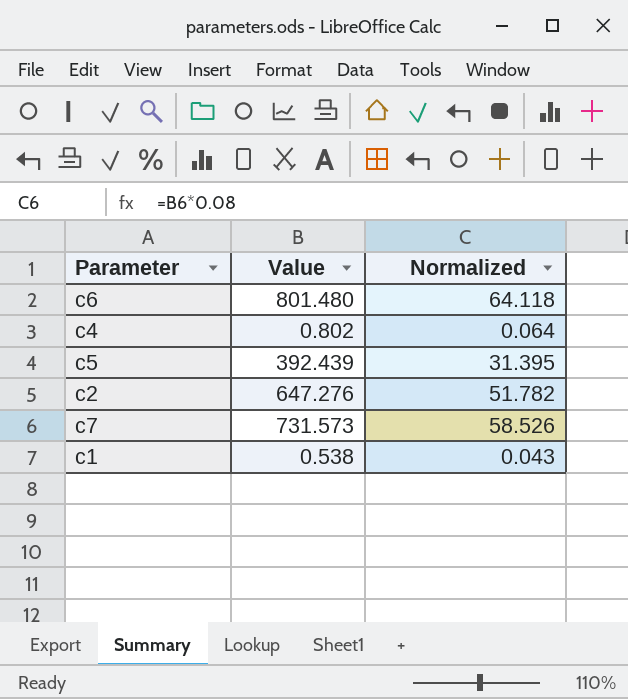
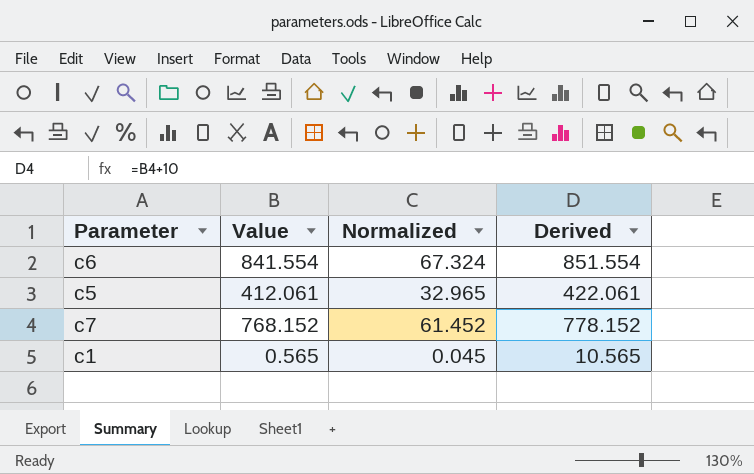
column Derived | formula: none -> [Value] + 10
row c4: 0.802 | 0.064 -> none
row c2: 647.276 | 51.782 -> none
c6 | Value: 801.480 -> 841.554
c6 | Normalized: 64.118 -> 67.324
c5 | Value: 392.439 -> 412.061
c5 | Normalized: 31.395 -> 32.965
c7 | Value: 731.573 -> 768.152
c7 | Normalized: 58.526 -> 61.452
c1 | Value: 0.538 -> 0.565
c1 | Normalized: 0.043 -> 0.045

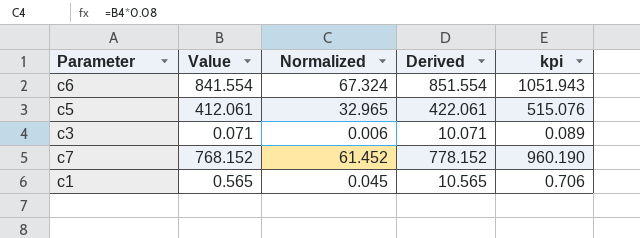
column kpi | formula: none -> [Value] * 1.25
row c3: none -> 0.071 | 0.006 | 10.071 | 0.089

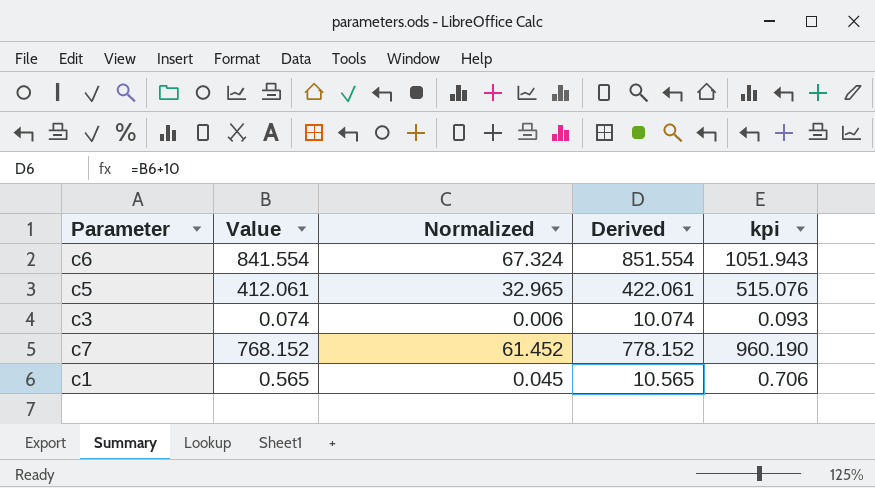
c3 | Value: 0.071 -> 0.074
c3 | Derived: 10.071 -> 10.074
c3 | kpi: 0.089 -> 0.093

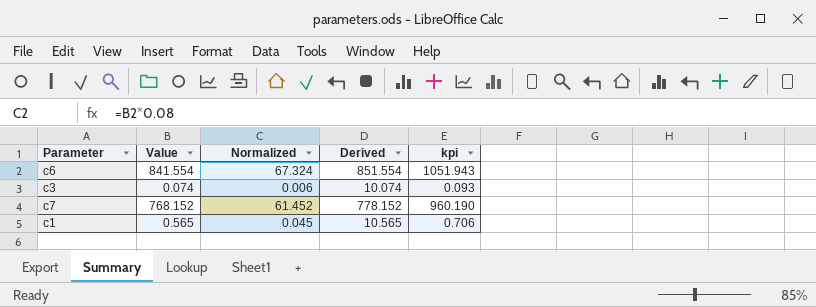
row c5: 412.061 | 32.965 | 422.061 | 515.076 -> none

